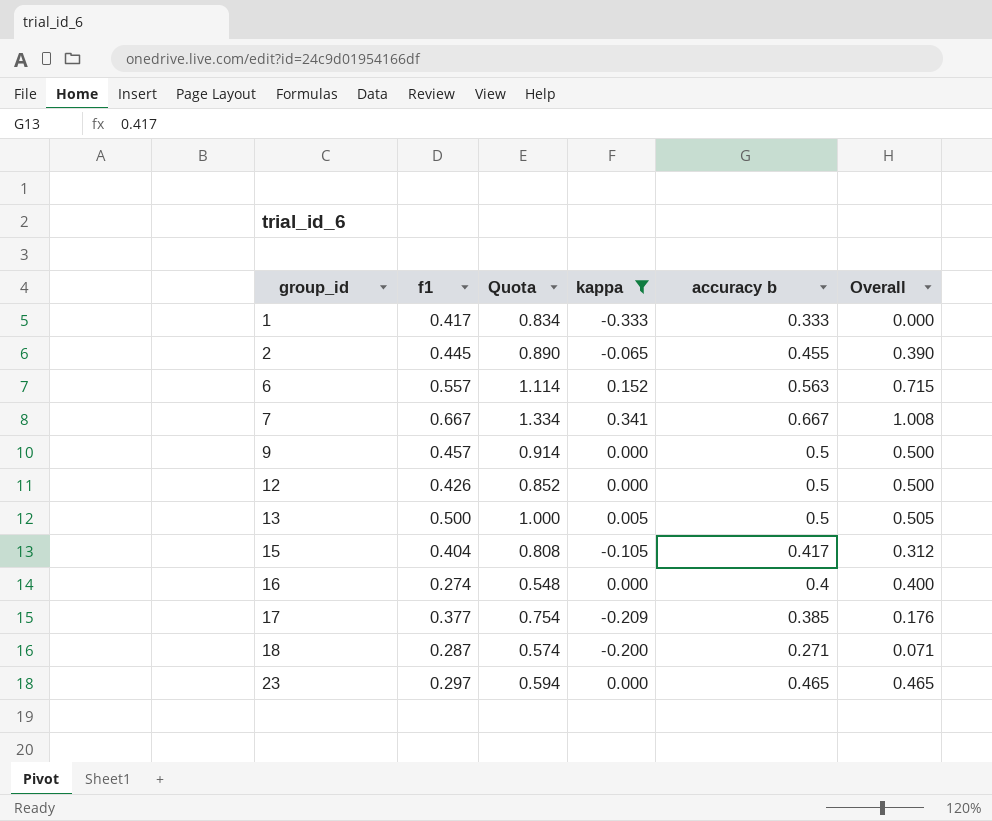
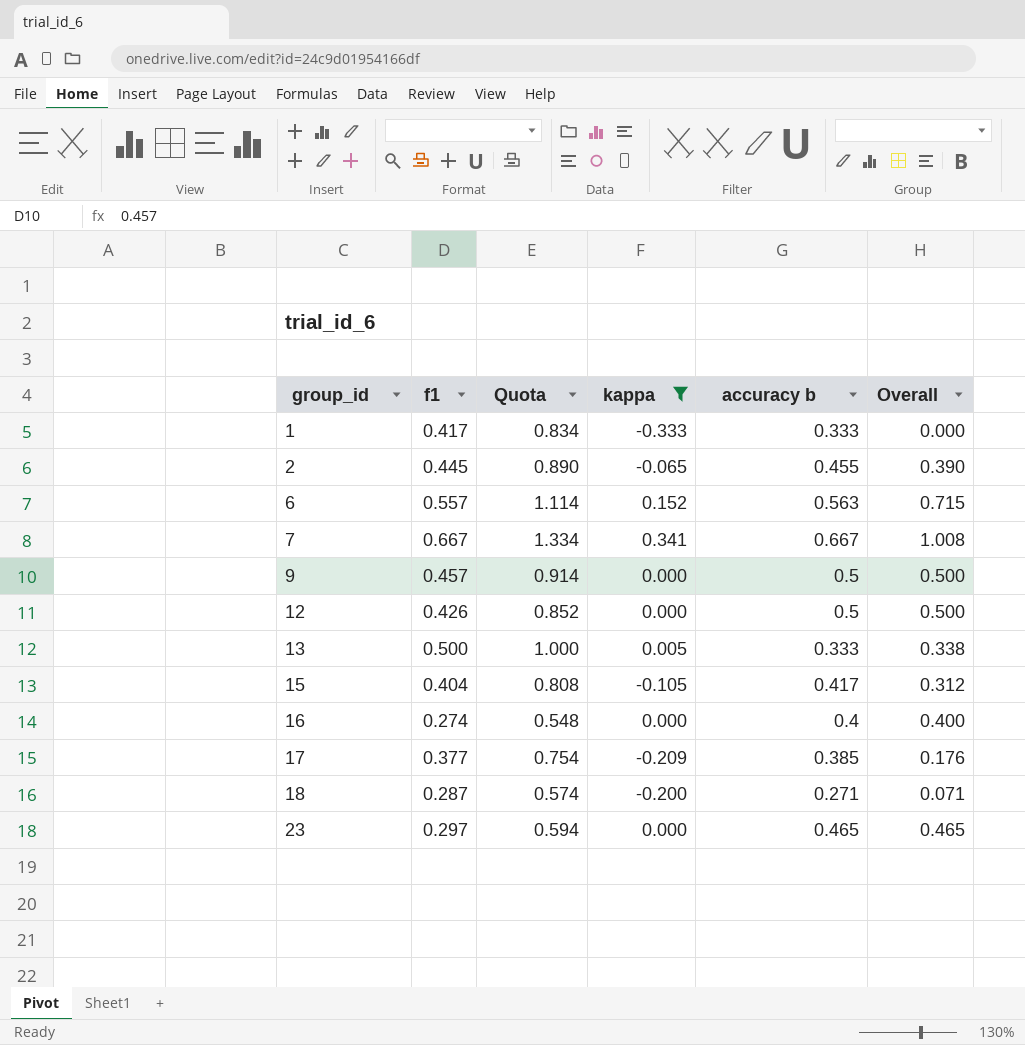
13 | accuracy b: 0.5 -> 0.333
13 | Overall: 0.505 -> 0.338

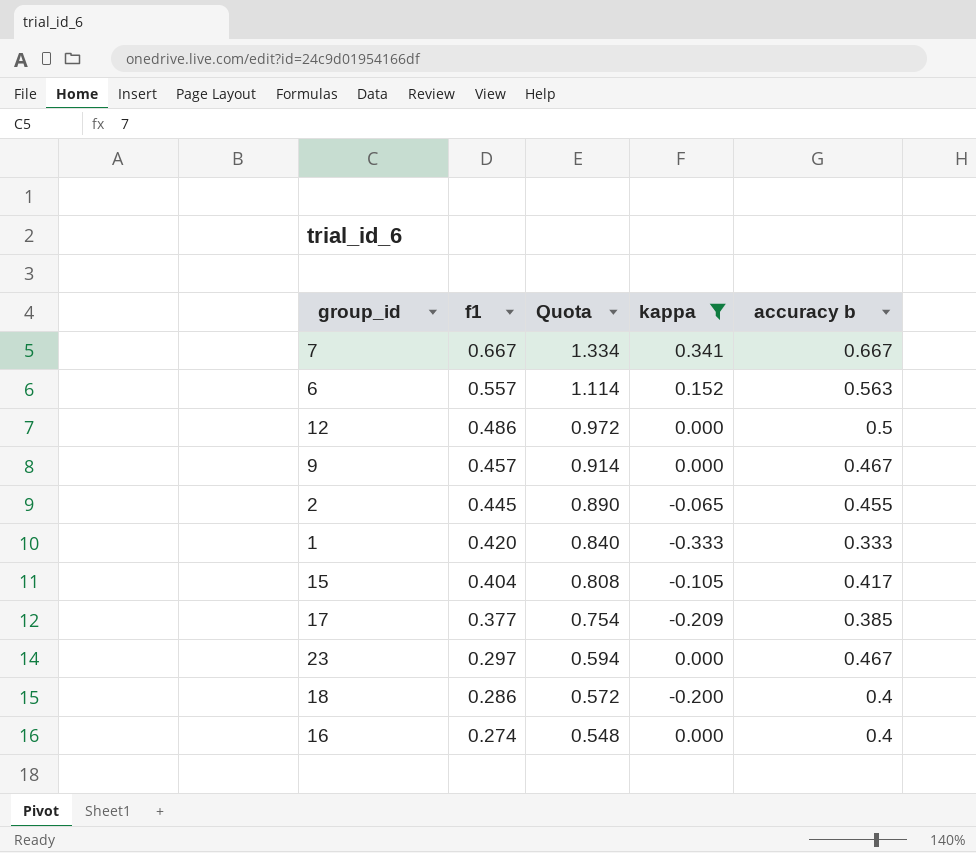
row order: group_id ascending -> f1 descending
column Overall | formula: [kappa] + [accuracy b] -> none
row 13: 0.500 | 1.000 | 0.005 | 0.333 | 0.338 -> none
12 | f1: 0.426 -> 0.486
12 | Quota: 0.852 -> 0.972
9 | accuracy b: 0.5 -> 0.467
1 | f1: 0.417 -> 0.420
1 | Quota: 0.834 -> 0.840
23 | accuracy b: 0.465 -> 0.467
18 | f1: 0.287 -> 0.286
18 | Quota: 0.574 -> 0.572
18 | accuracy b: 0.271 -> 0.4

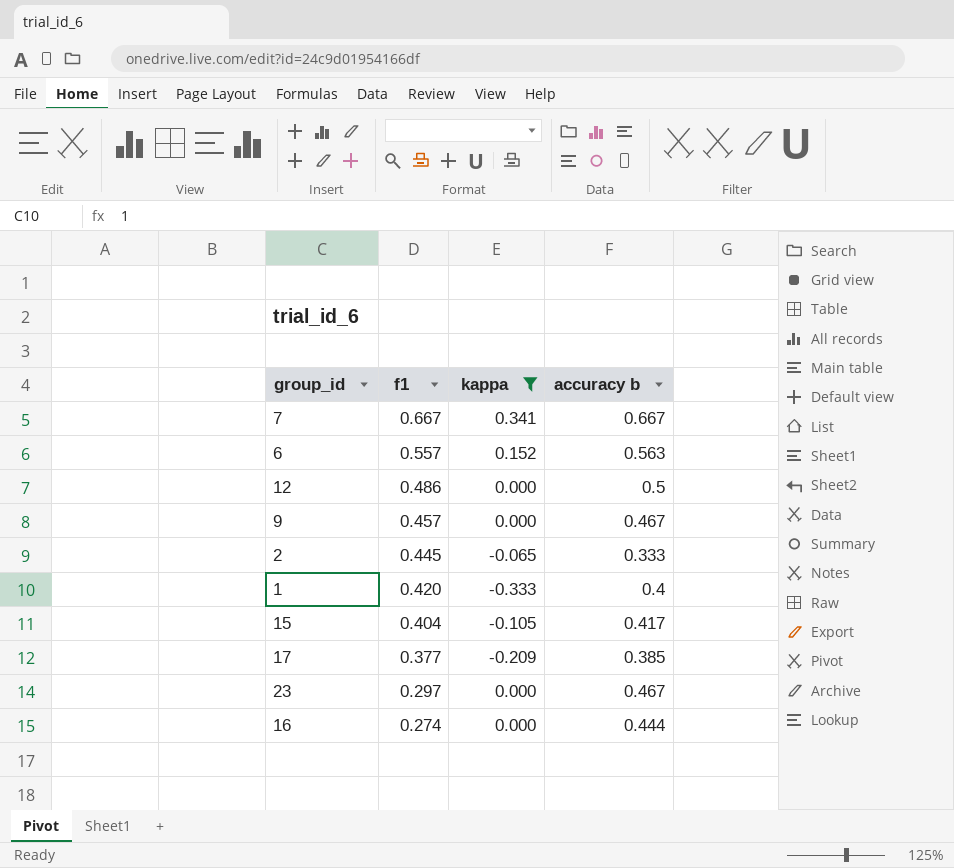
column Quota | formula: [f1] * 2 -> none
row 18: 0.286 | 0.572 | -0.200 | 0.4 -> none
2 | accuracy b: 0.455 -> 0.333
1 | accuracy b: 0.333 -> 0.4
16 | accuracy b: 0.4 -> 0.444

